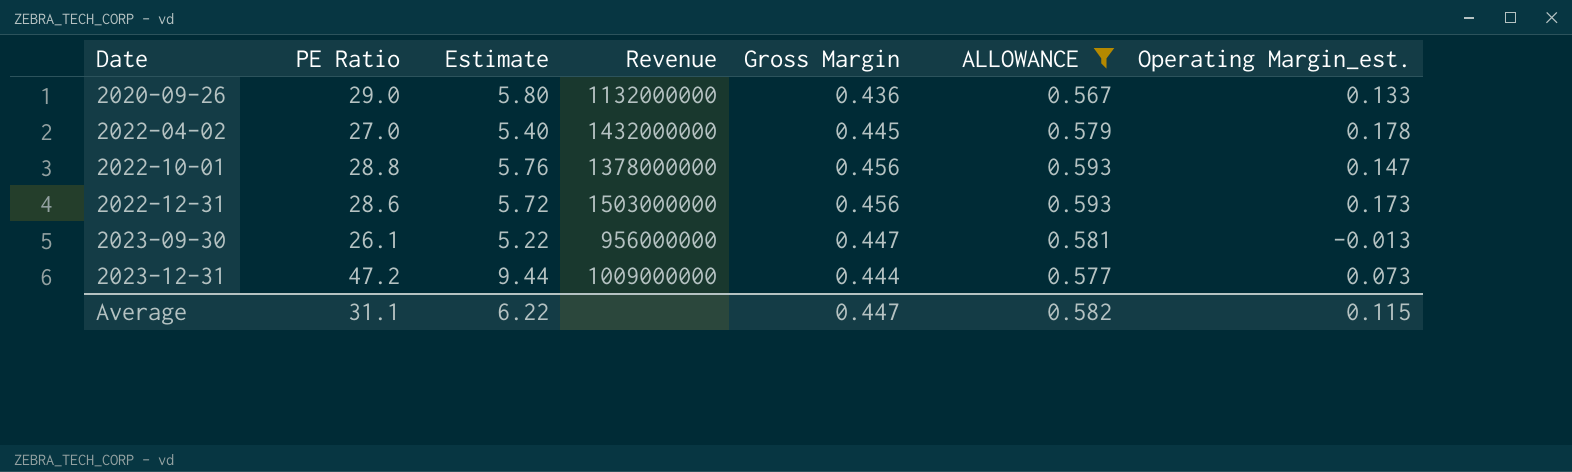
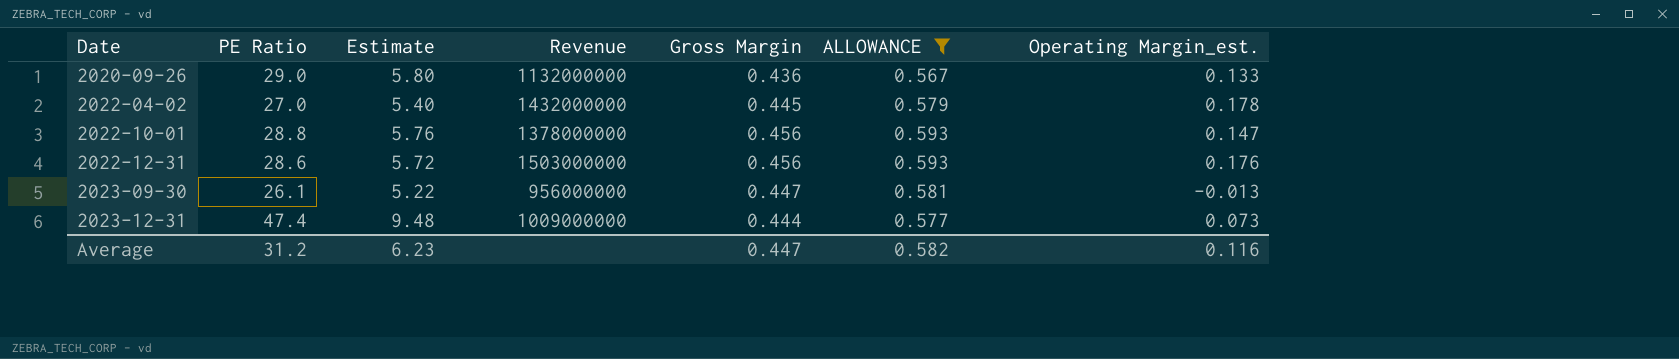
2022-12-31 | Operating Margin_est.: 0.173 -> 0.176
2023-12-31 | PE Ratio: 47.2 -> 47.4
2023-12-31 | Estimate: 9.44 -> 9.48
Average | PE Ratio: 31.1 -> 31.2
Average | Estimate: 6.22 -> 6.23
Average | Operating Margin_est.: 0.115 -> 0.116

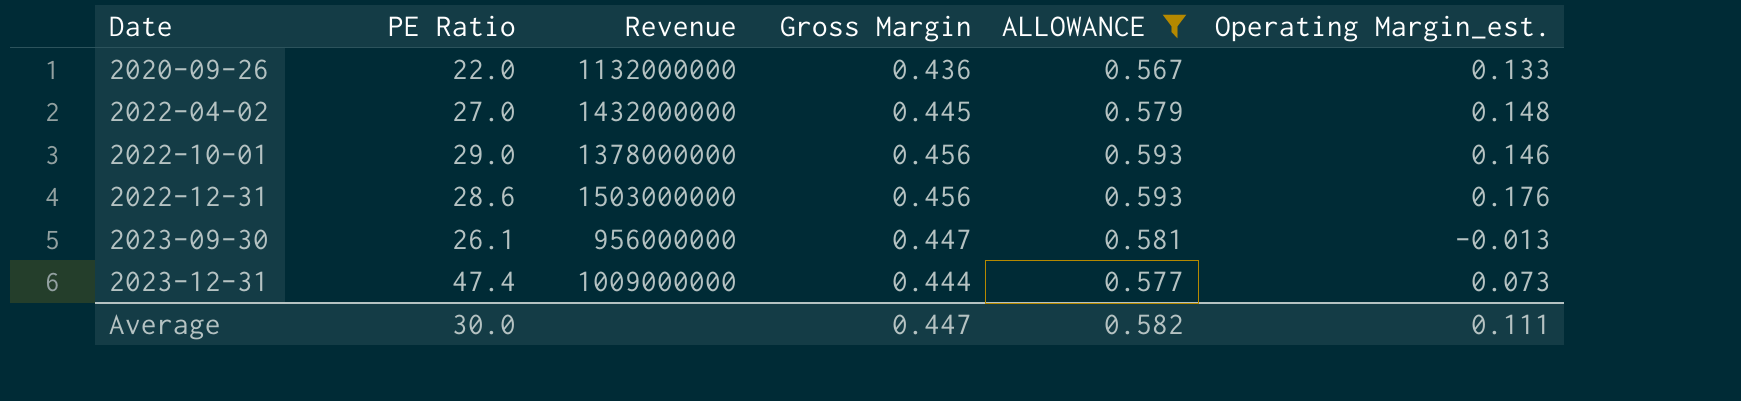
column Estimate | formula: [PE Ratio] * 0.2 -> none
2020-09-26 | PE Ratio: 29.0 -> 22.0
2022-04-02 | Operating Margin_est.: 0.178 -> 0.148
2022-10-01 | PE Ratio: 28.8 -> 29.0
2022-10-01 | Operating Margin_est.: 0.147 -> 0.146
Average | PE Ratio: 31.2 -> 30.0
Average | Operating Margin_est.: 0.116 -> 0.111

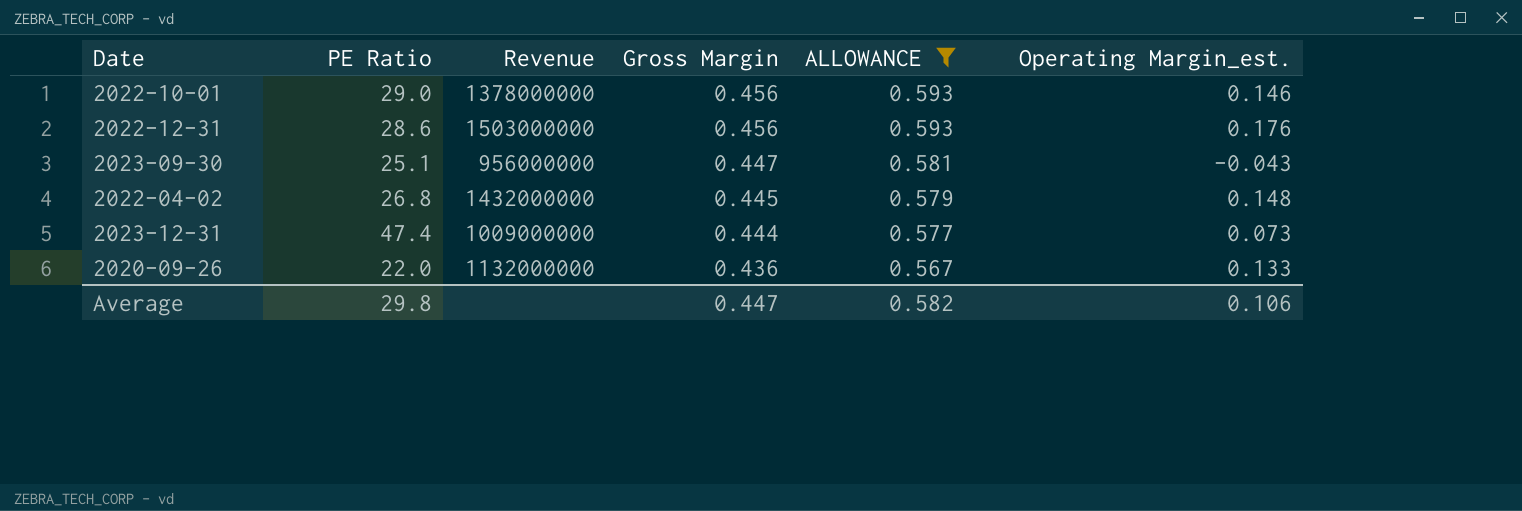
row order: Date ascending -> Gross Margin descending
2023-09-30 | PE Ratio: 26.1 -> 25.1
2023-09-30 | Operating Margin_est.: -0.013 -> -0.043
2022-04-02 | PE Ratio: 27.0 -> 26.8
Average | PE Ratio: 30.0 -> 29.8
Average | Operating Margin_est.: 0.111 -> 0.106

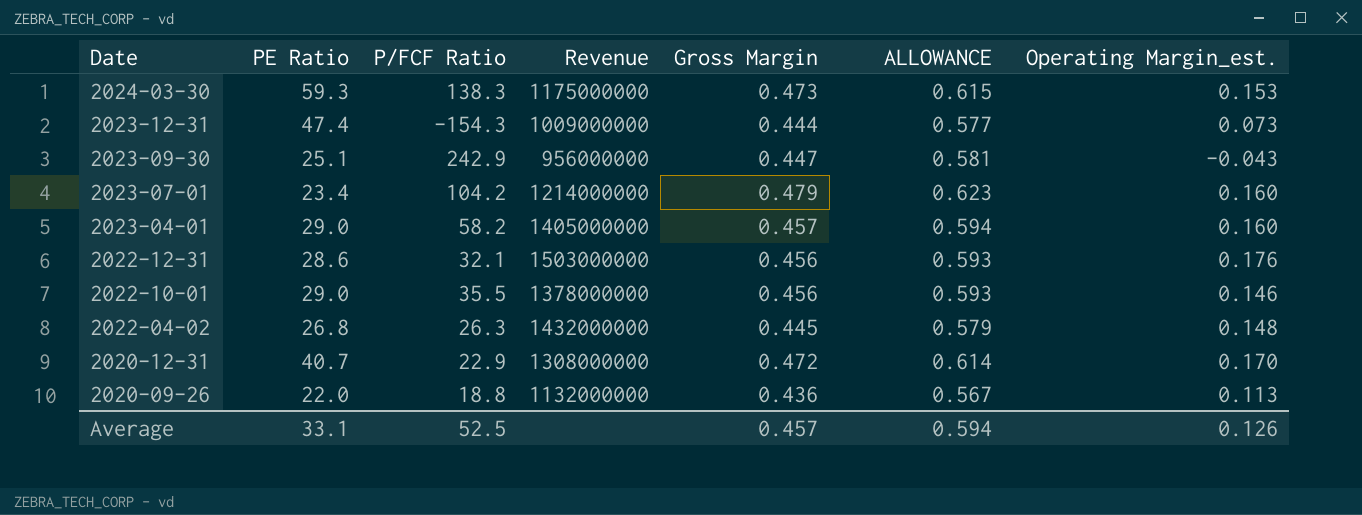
filter: ALLOWANCE <= 0.593 -> none
row order: Gross Margin descending -> Date descending
column P/FCF Ratio | position: none -> 3
2020-09-26 | Operating Margin_est.: 0.133 -> 0.113
Average | PE Ratio: 29.8 -> 33.1
Average | Gross Margin: 0.447 -> 0.457
Average | ALLOWANCE: 0.582 -> 0.594
Average | Operating Margin_est.: 0.106 -> 0.126

